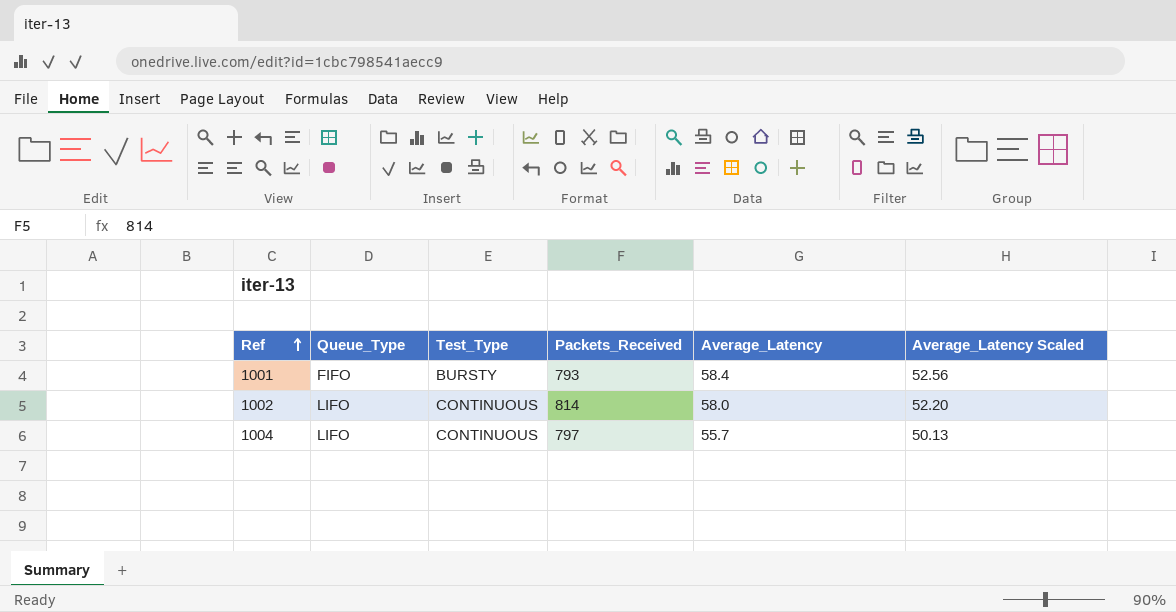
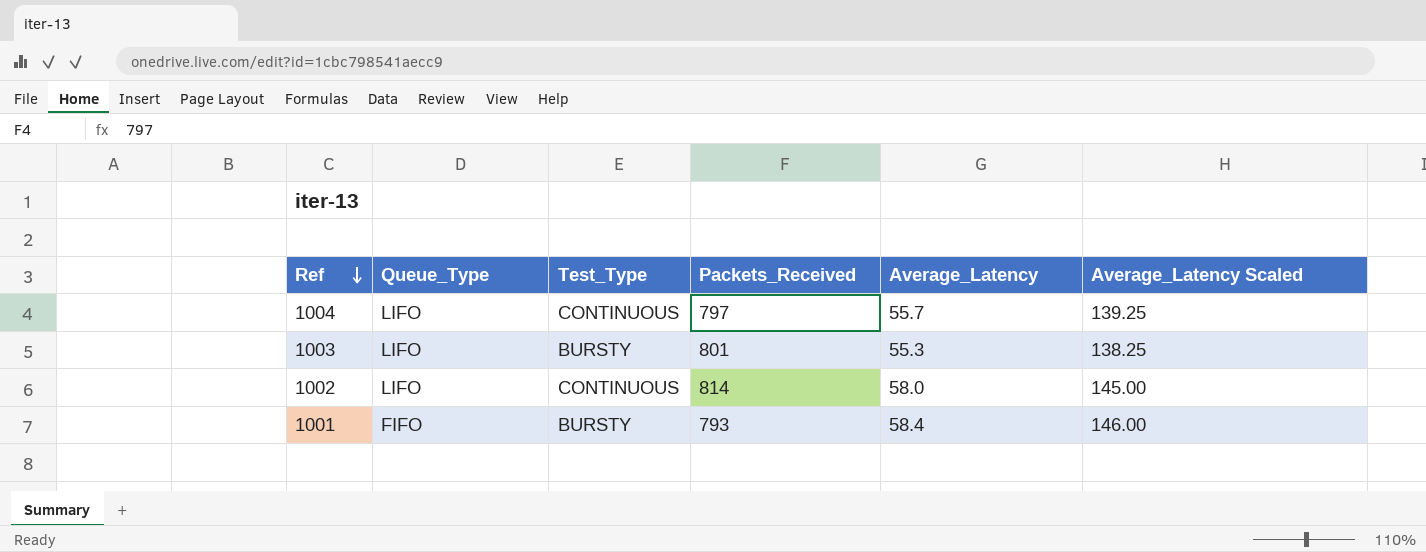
row order: Ref ascending -> Ref descending
column Average_Latency Scaled | formula: [Average_Latency] * 0.9 -> [Average_Latency] * 2.5
row 1003: none -> LIFO | BURSTY | 801 | 55.3 | 138.25

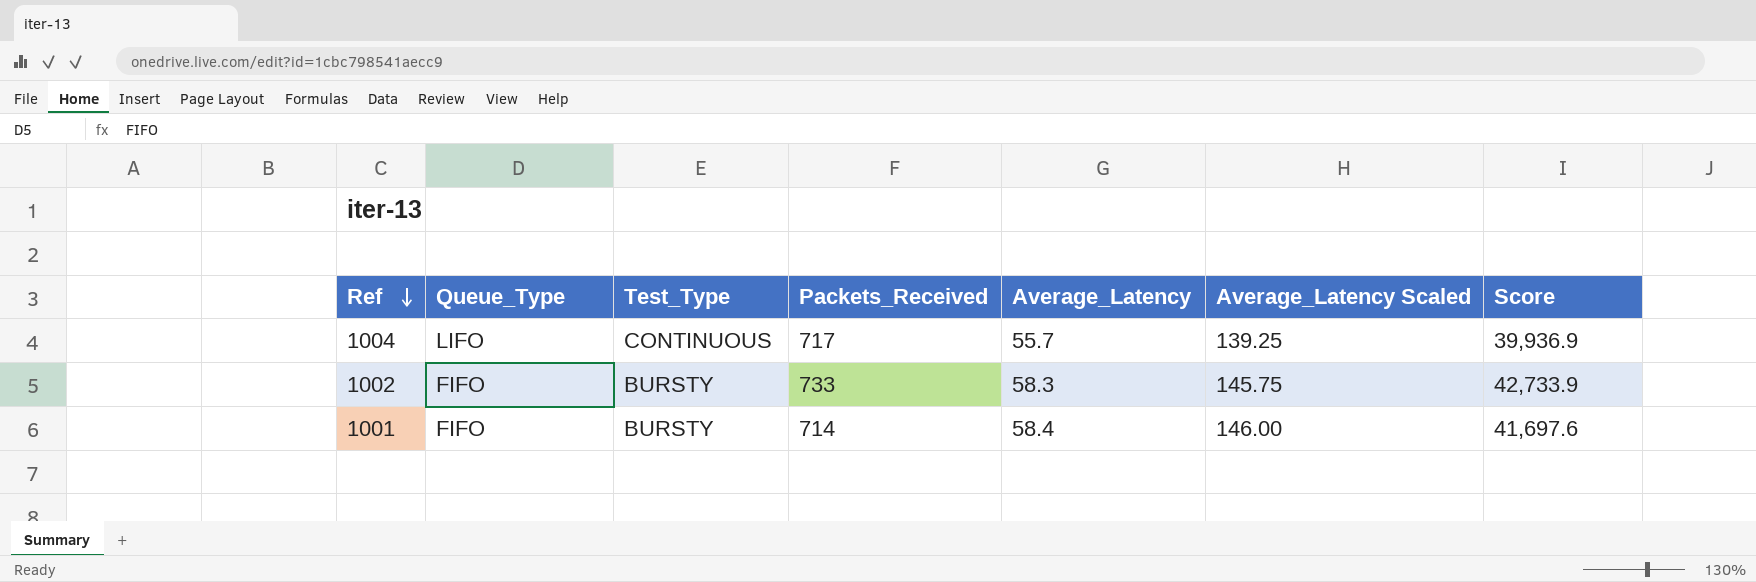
column Score | formula: none -> [Packets_Received] * [Average_Latency]
row 1003: LIFO | BURSTY | 801 | 55.3 | 138.25 -> none
1004 | Packets_Received: 797 -> 717
1002 | Queue_Type: LIFO -> FIFO
1002 | Test_Type: CONTINUOUS -> BURSTY
1002 | Packets_Received: 814 -> 733
1002 | Average_Latency: 58.0 -> 58.3
1002 | Average_Latency Scaled: 145.00 -> 145.75
1001 | Packets_Received: 793 -> 714

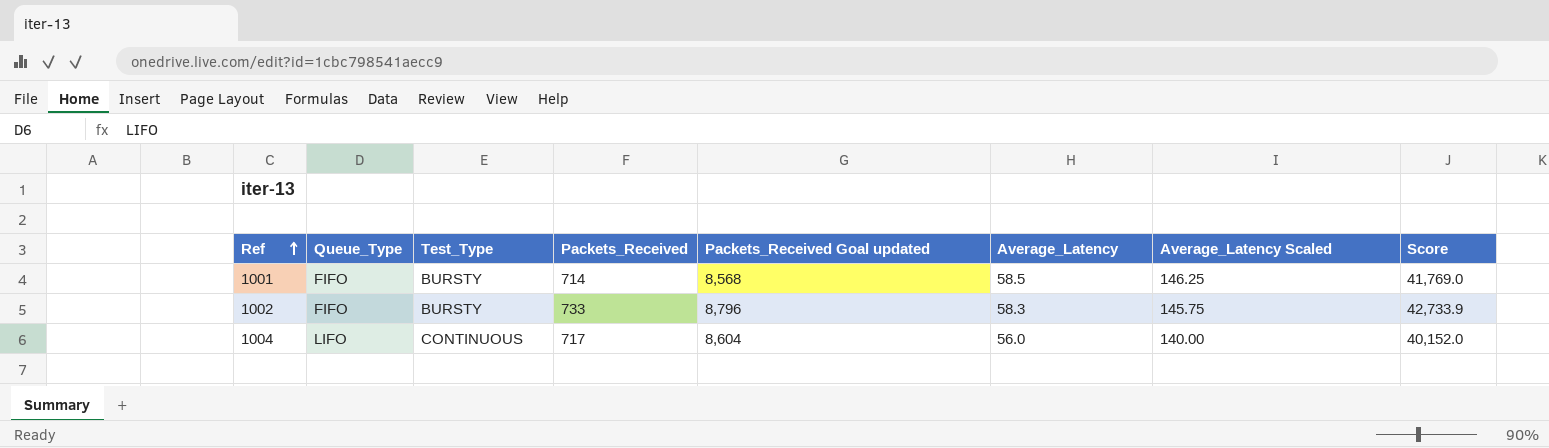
row order: Ref descending -> Ref ascending
column Packets_Received Goal updated | formula: none -> [Packets_Received] * 12
1001 | Average_Latency: 58.4 -> 58.5
1001 | Average_Latency Scaled: 146.00 -> 146.25
1001 | Score: 41,697.6 -> 41,769.0
1004 | Average_Latency: 55.7 -> 56.0
1004 | Average_Latency Scaled: 139.25 -> 140.00
1004 | Score: 39,936.9 -> 40,152.0

